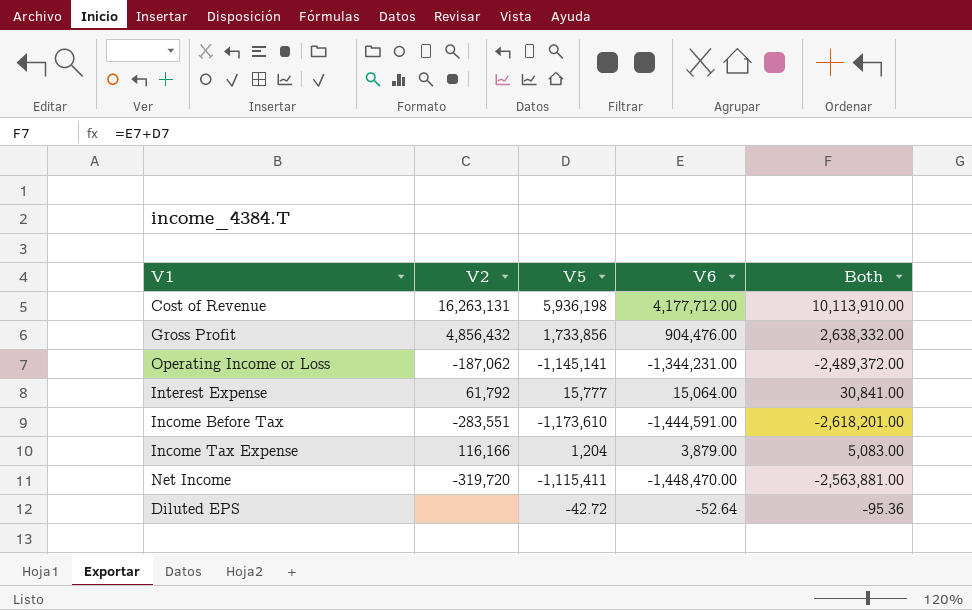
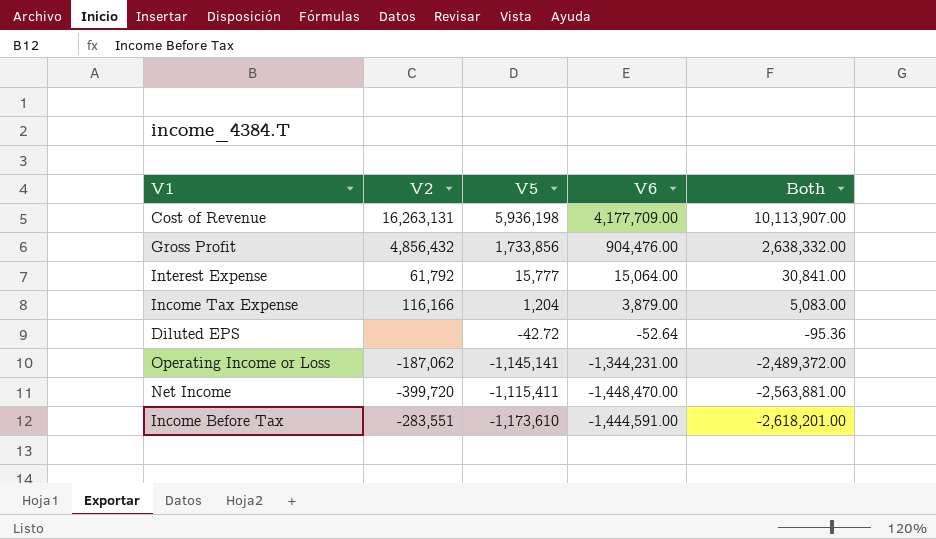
row order: none -> Both descending
Cost of Revenue | V6: 4,177,712.00 -> 4,177,709.00
Cost of Revenue | Both: 10,113,910.00 -> 10,113,907.00
Net Income | V2: -319,720 -> -399,720

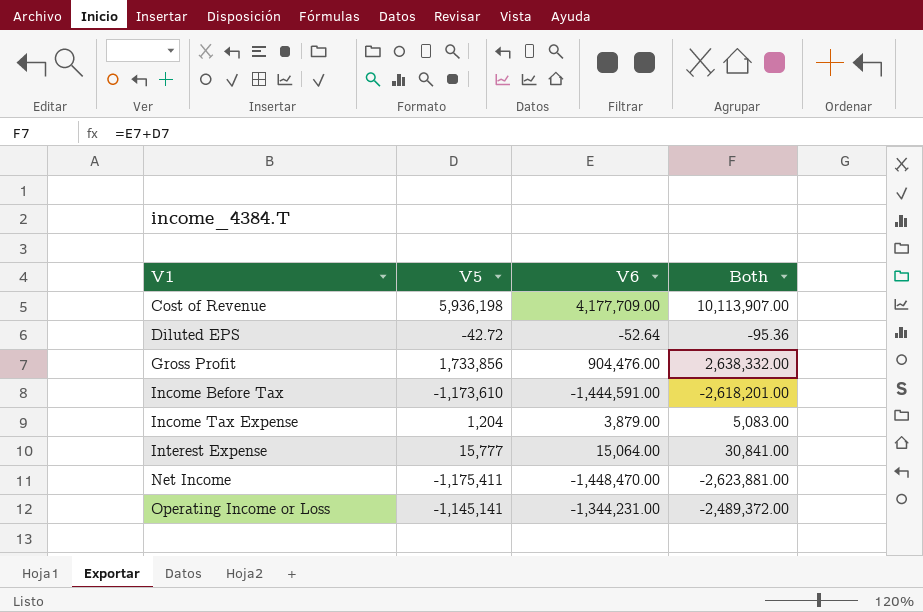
row order: Both descending -> V1 ascending
column V2 | position: 2 -> none
Net Income | V5: -1,115,411 -> -1,175,411
Net Income | Both: -2,563,881.00 -> -2,623,881.00

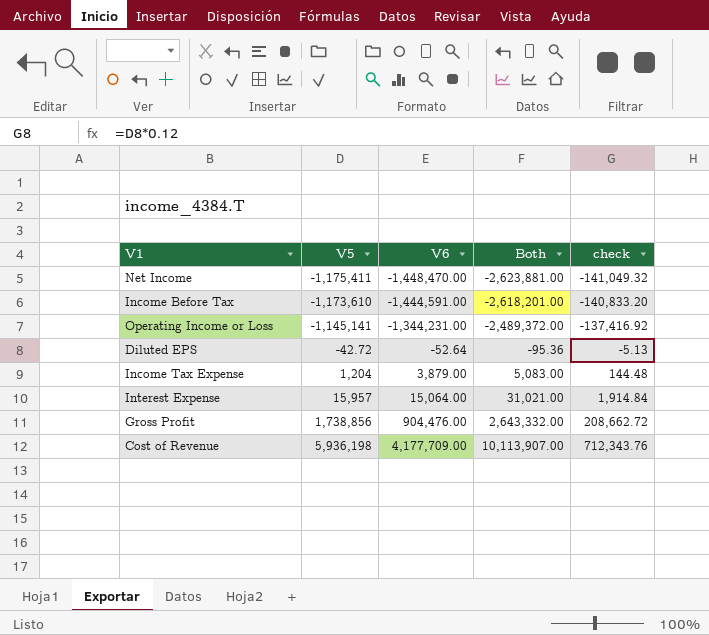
row order: V1 ascending -> V5 ascending
column check | formula: none -> [V5] * 0.12
Interest Expense | V5: 15,777 -> 15,957
Interest Expense | Both: 30,841.00 -> 31,021.00
Gross Profit | V5: 1,733,856 -> 1,738,856
Gross Profit | Both: 2,638,332.00 -> 2,643,332.00

